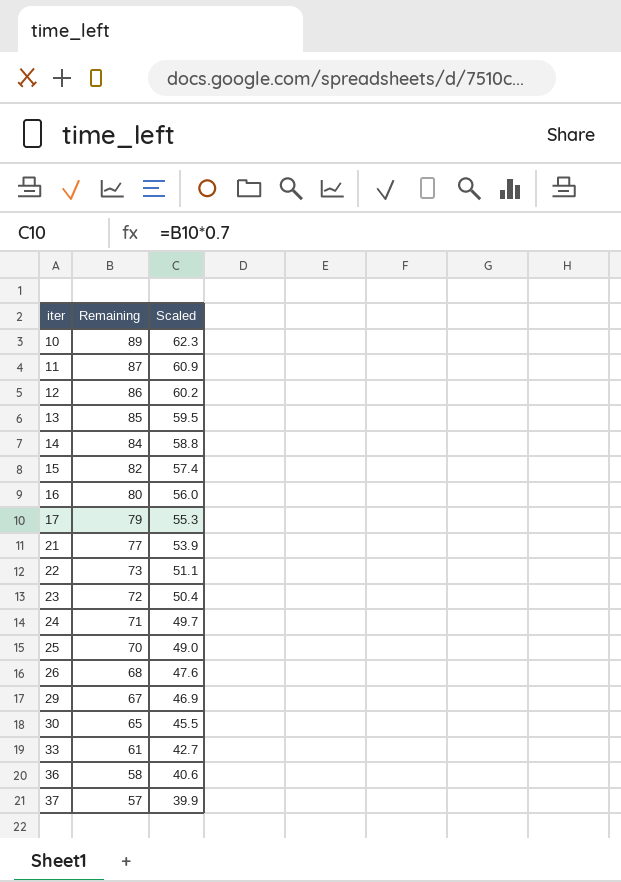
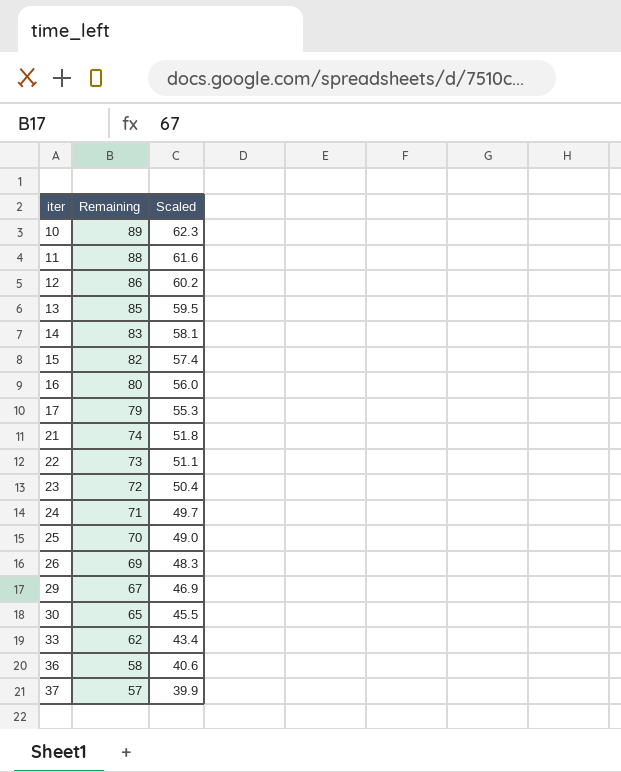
11 | Remaining: 87 -> 88
11 | Scaled: 60.9 -> 61.6
14 | Remaining: 84 -> 83
14 | Scaled: 58.8 -> 58.1
21 | Remaining: 77 -> 74
21 | Scaled: 53.9 -> 51.8
26 | Remaining: 68 -> 69
26 | Scaled: 47.6 -> 48.3
33 | Remaining: 61 -> 62
33 | Scaled: 42.7 -> 43.4

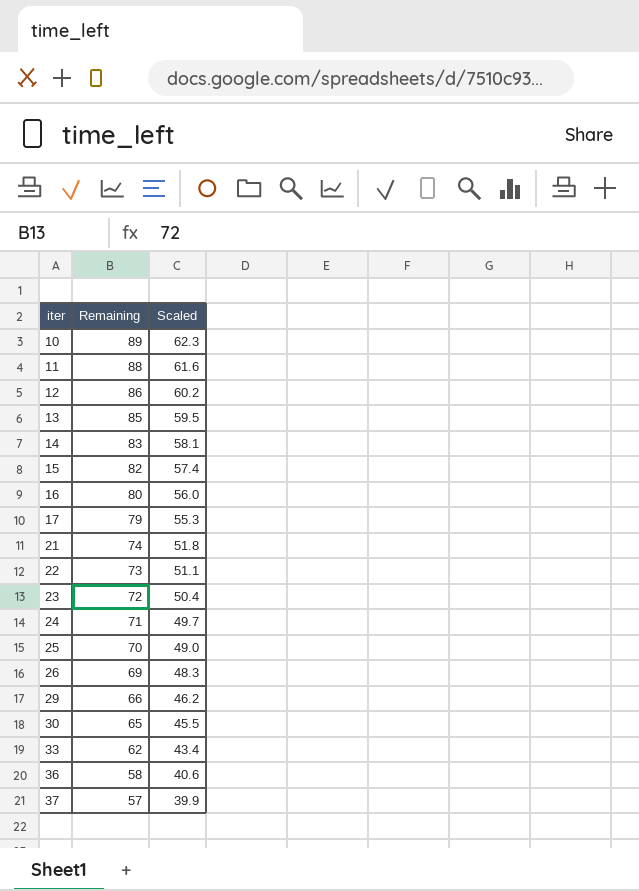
29 | Remaining: 67 -> 66
29 | Scaled: 46.9 -> 46.2

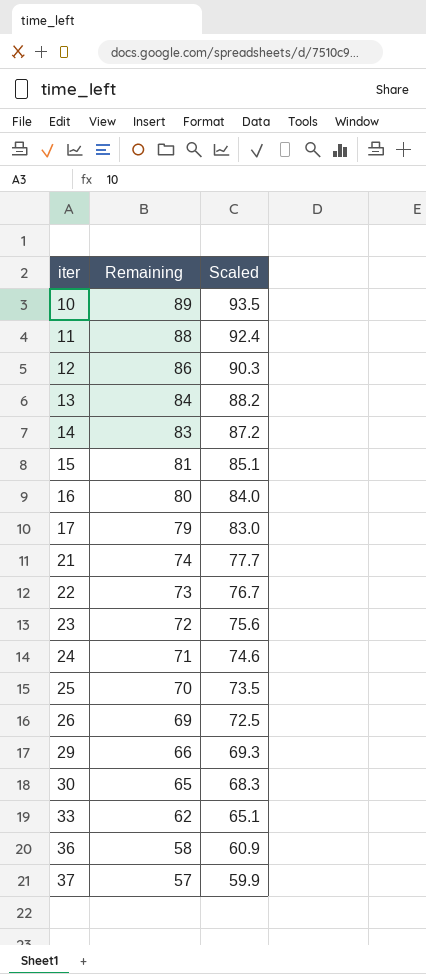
column Scaled | formula: [Remaining] * 0.7 -> [Remaining] * 1.05
13 | Remaining: 85 -> 84
15 | Remaining: 82 -> 81

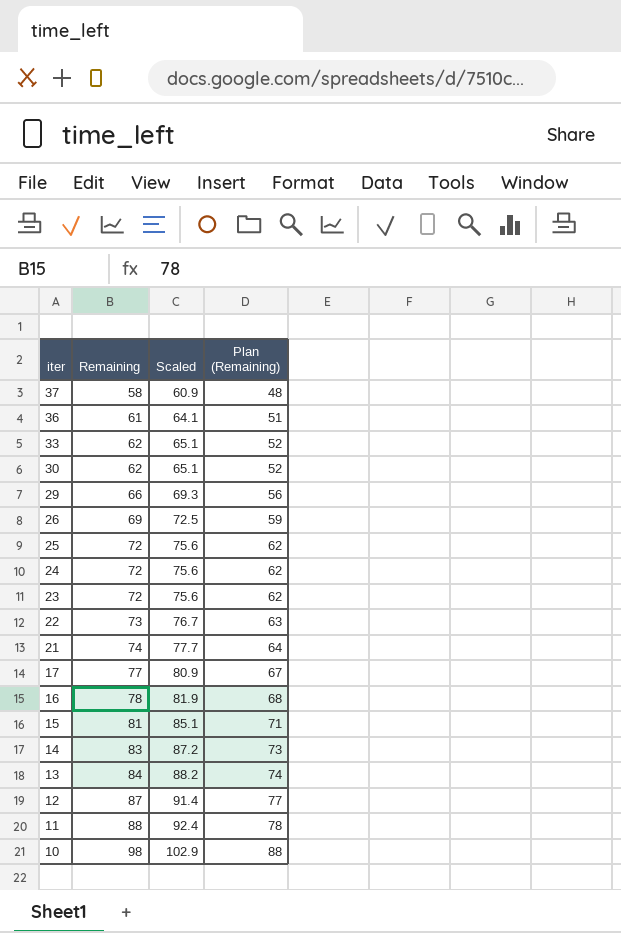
row order: iter ascending -> iter descending
column Plan (Remaining) | formula: none -> [Remaining] - 10
37 | Remaining: 57 -> 58
37 | Scaled: 59.9 -> 60.9
36 | Remaining: 58 -> 61
36 | Scaled: 60.9 -> 64.1
30 | Remaining: 65 -> 62
30 | Scaled: 68.3 -> 65.1
25 | Remaining: 70 -> 72
25 | Scaled: 73.5 -> 75.6
24 | Remaining: 71 -> 72
24 | Scaled: 74.6 -> 75.6
17 | Remaining: 79 -> 77
17 | Scaled: 83.0 -> 80.9
16 | Remaining: 80 -> 78
16 | Scaled: 84.0 -> 81.9
12 | Remaining: 86 -> 87
12 | Scaled: 90.3 -> 91.4
10 | Remaining: 89 -> 98
10 | Scaled: 93.5 -> 102.9

